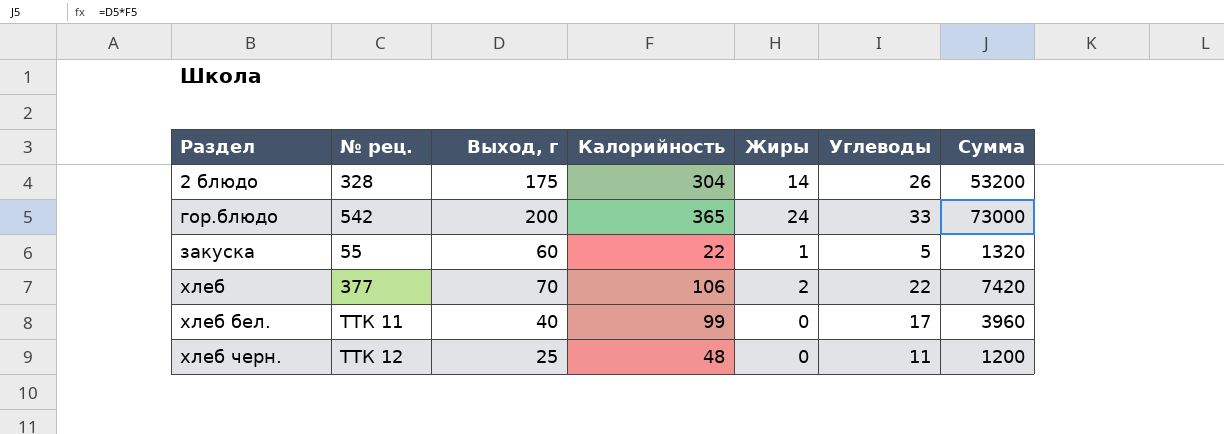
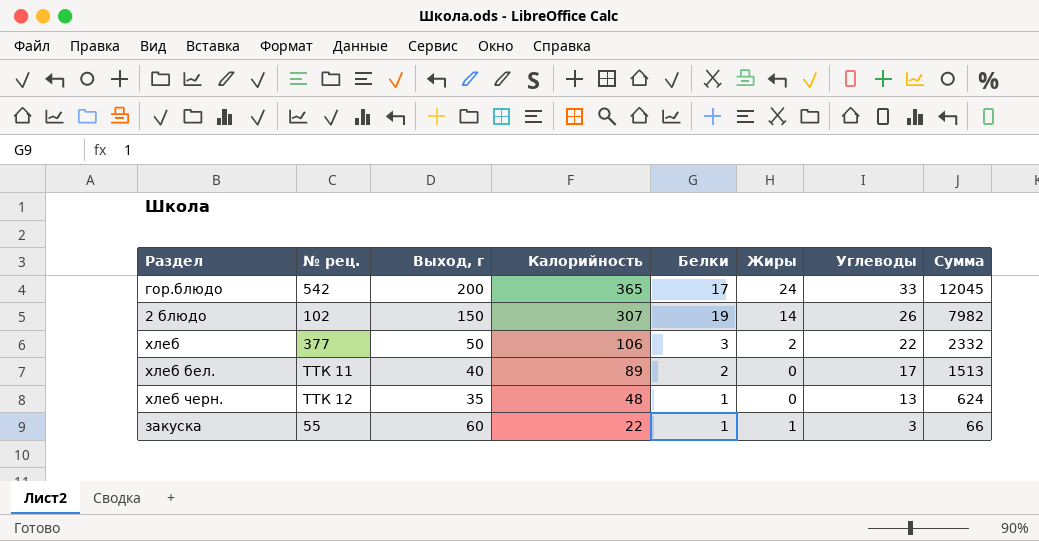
row order: Раздел ascending -> Калорийность descending
column Белки | position: none -> 5
column Сумма | formula: [Выход, г] * [Калорийность] -> [Калорийность] * [Углеводы]
2 блюдо | № рец.: 328 -> 102
2 блюдо | Выход, г: 175 -> 150
2 блюдо | Калорийность: 304 -> 307
хлеб | Выход, г: 70 -> 50
хлеб бел. | Калорийность: 99 -> 89
хлеб черн. | Выход, г: 25 -> 35
хлеб черн. | Углеводы: 11 -> 13
закуска | Углеводы: 5 -> 3

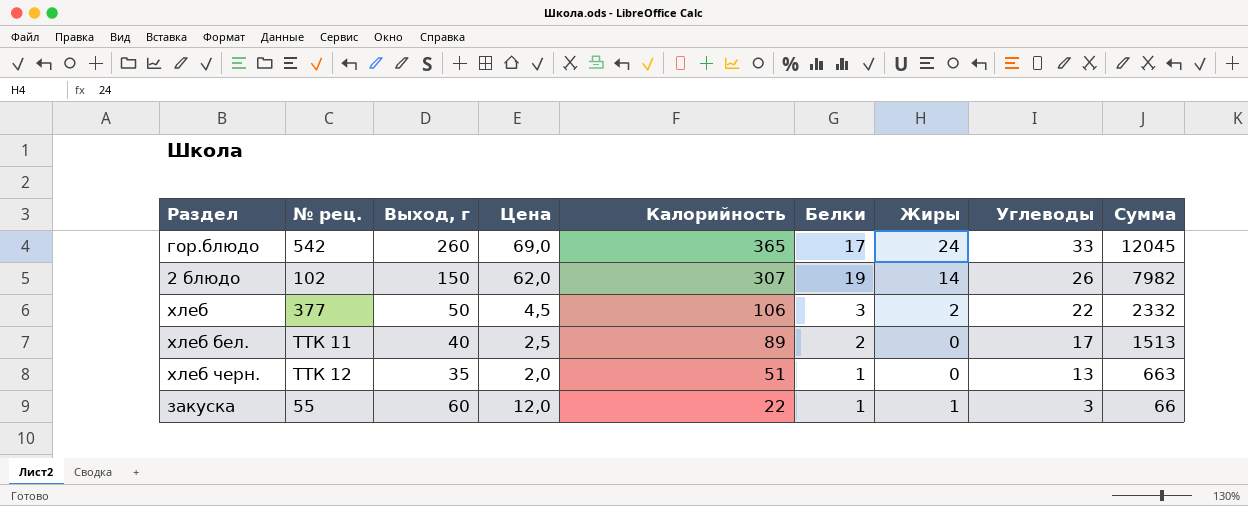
column Цена | position: none -> 4
гор.блюдо | Выход, г: 200 -> 260
хлеб черн. | Калорийность: 48 -> 51
хлеб черн. | Сумма: 624 -> 663

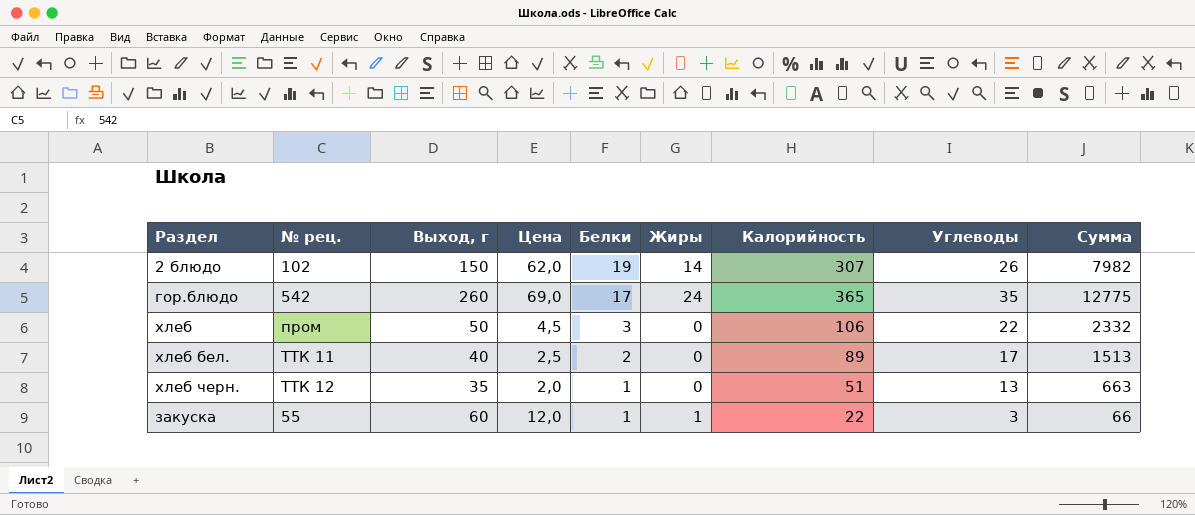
row order: Калорийность descending -> Белки descending
column Калорийность | position: 5 -> 7
гор.блюдо | Углеводы: 33 -> 35
гор.блюдо | Сумма: 12045 -> 12775
хлеб | № рец.: 377 -> пром
хлеб | Жиры: 2 -> 0

